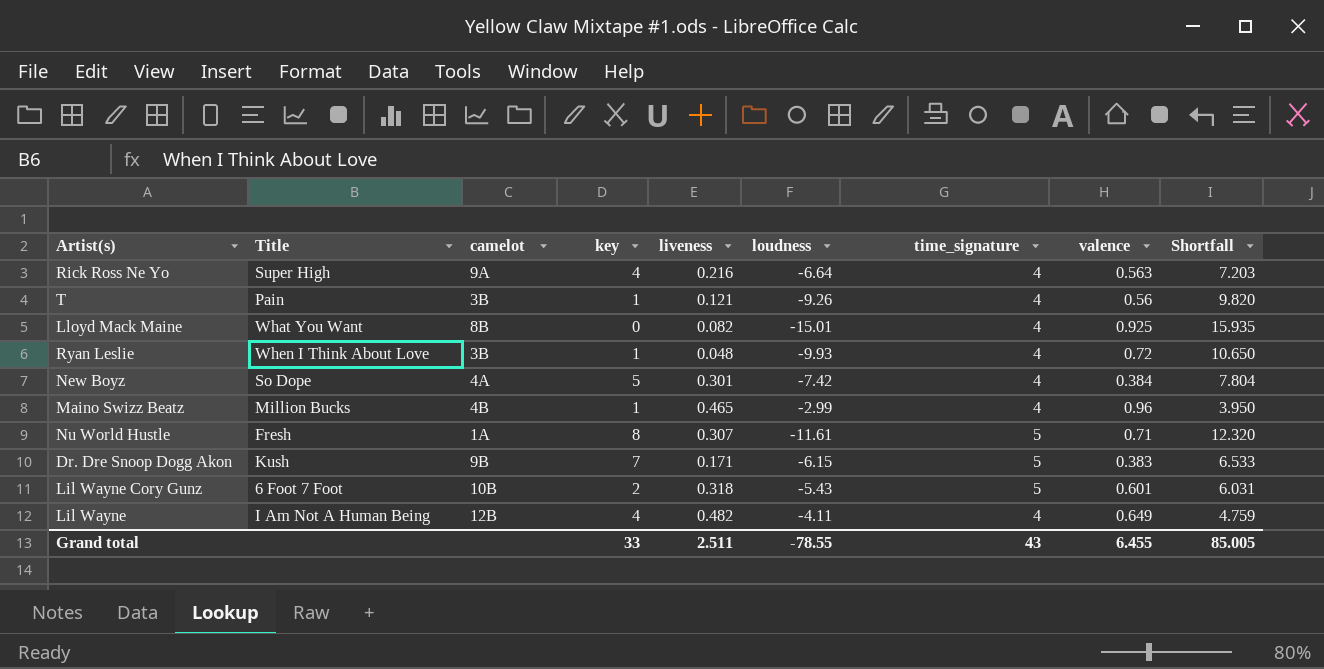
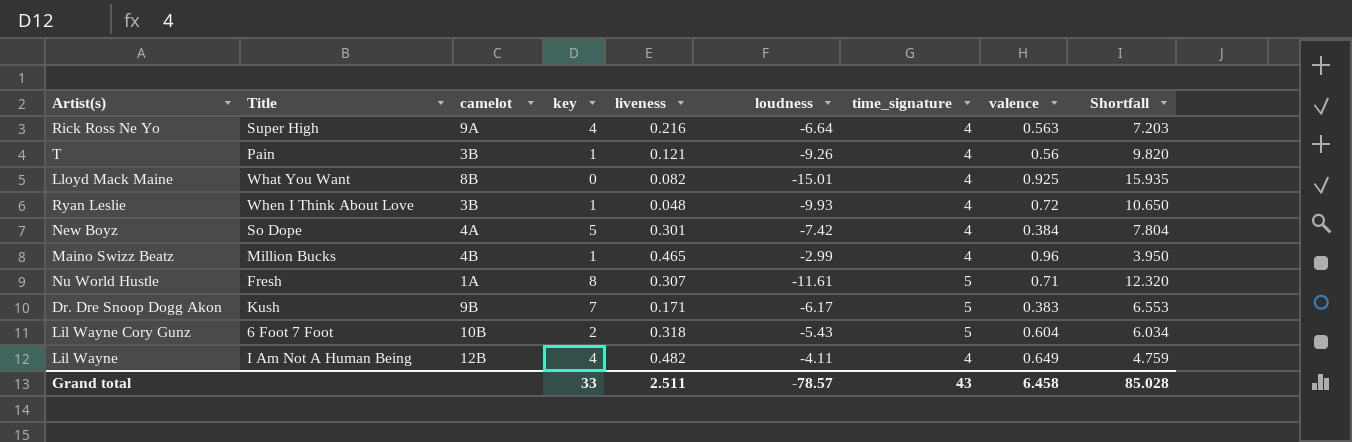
Dr. Dre Snoop Dogg Akon | loudness: -6.15 -> -6.17
Dr. Dre Snoop Dogg Akon | Shortfall: 6.533 -> 6.553
Lil Wayne Cory Gunz | valence: 0.601 -> 0.604
Lil Wayne Cory Gunz | Shortfall: 6.031 -> 6.034
Grand total | loudness: -78.55 -> -78.57
Grand total | valence: 6.455 -> 6.458
Grand total | Shortfall: 85.005 -> 85.028

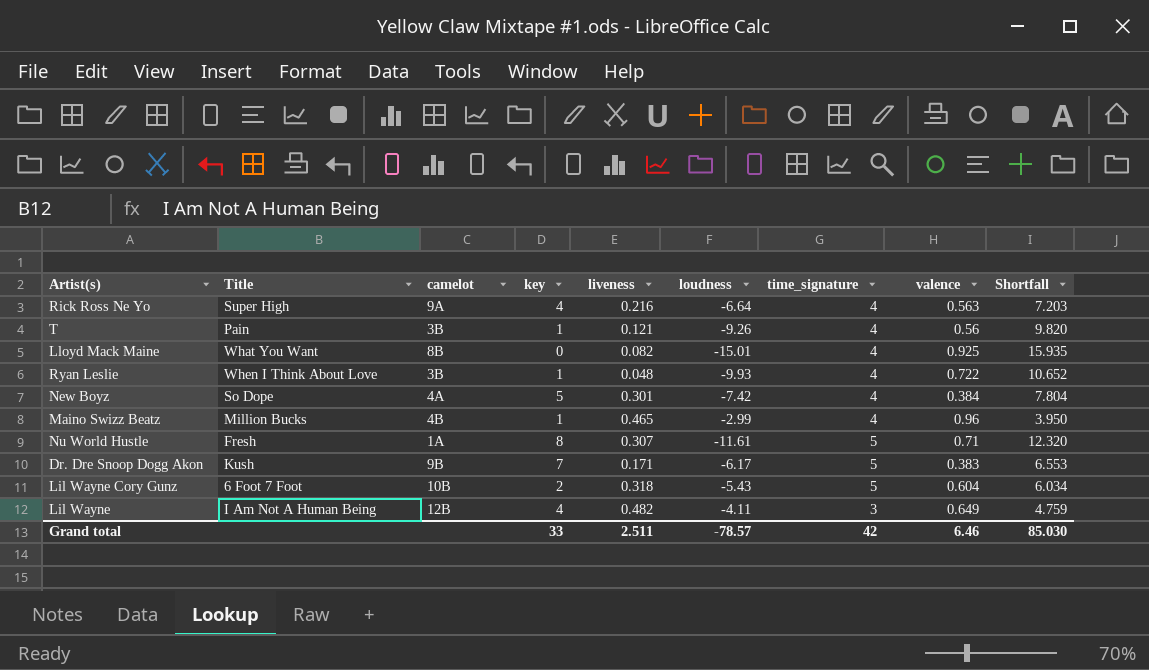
Ryan Leslie | valence: 0.72 -> 0.722
Ryan Leslie | Shortfall: 10.650 -> 10.652
Lil Wayne | time_signature: 4 -> 3
Grand total | time_signature: 43 -> 42
Grand total | valence: 6.458 -> 6.46
Grand total | Shortfall: 85.028 -> 85.030

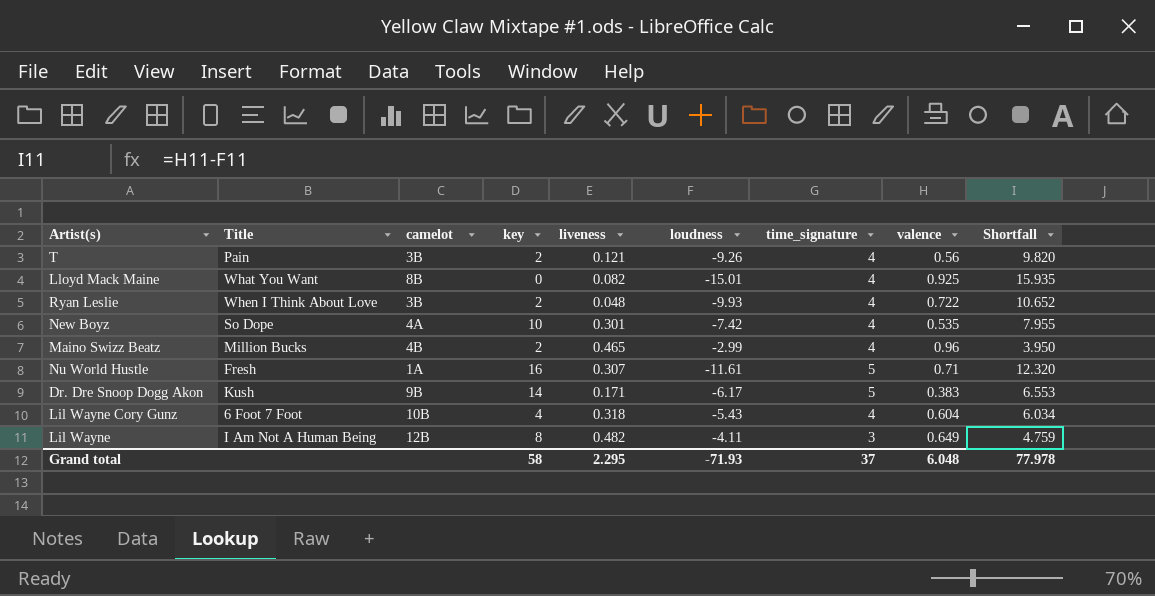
row Rick Ross Ne Yo: Super High | 9A | 4 | 0.216 | -6.64 | 4 | 0.563 | 7.203 -> none
T | key: 1 -> 2
Ryan Leslie | key: 1 -> 2
New Boyz | key: 5 -> 10
New Boyz | valence: 0.384 -> 0.535
New Boyz | Shortfall: 7.804 -> 7.955
Maino Swizz Beatz | key: 1 -> 2
Nu World Hustle | key: 8 -> 16
Dr. Dre Snoop Dogg Akon | key: 7 -> 14
Lil Wayne Cory Gunz | key: 2 -> 4
Lil Wayne Cory Gunz | time_signature: 5 -> 4
Lil Wayne | key: 4 -> 8
Grand total | key: 33 -> 58
Grand total | liveness: 2.511 -> 2.295
Grand total | loudness: -78.57 -> -71.93
Grand total | time_signature: 42 -> 37
Grand total | valence: 6.46 -> 6.048
Grand total | Shortfall: 85.030 -> 77.978

